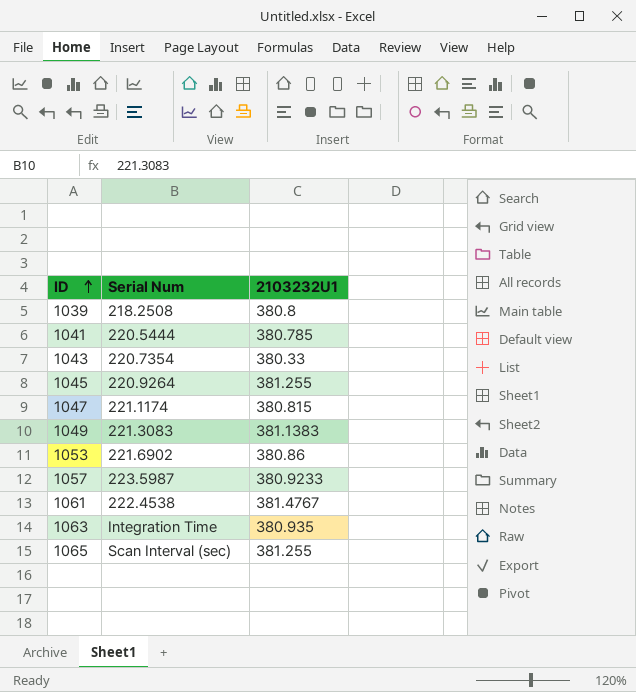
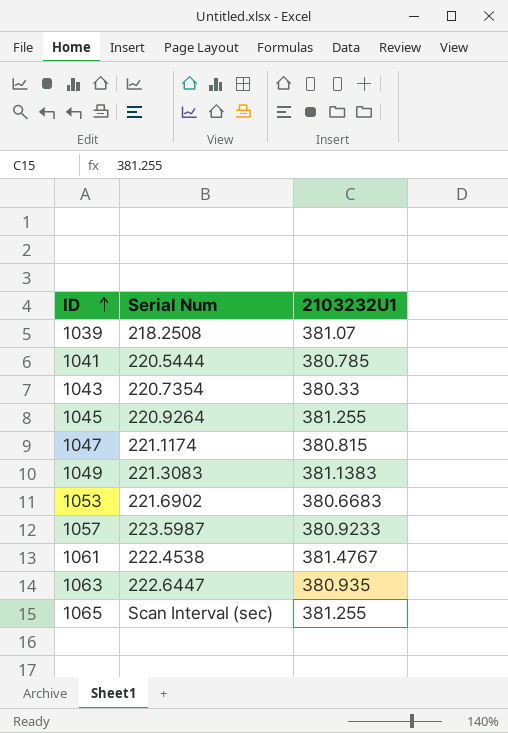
1039 | 2103232U1: 380.8 -> 381.07
1053 | 2103232U1: 380.86 -> 380.6683
1063 | Serial Num: Integration Time -> 222.6447

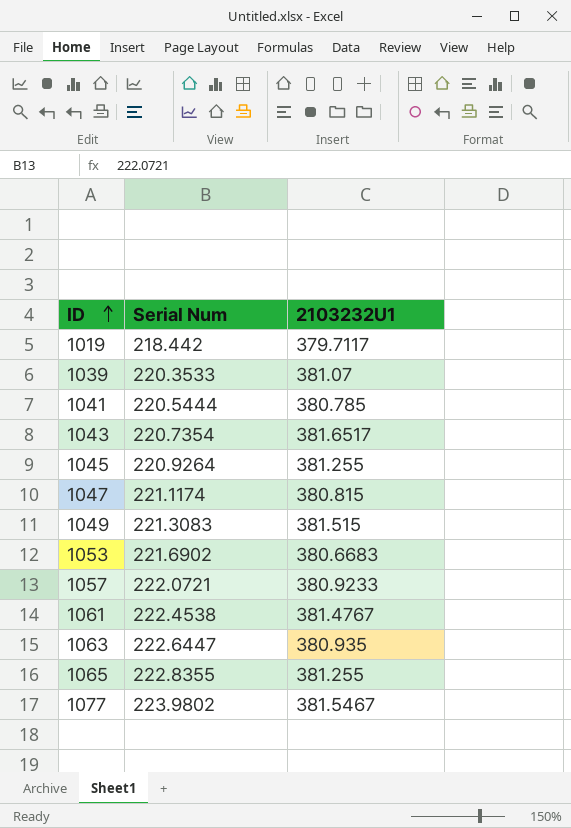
row 1019: none -> 218.442 | 379.7117
1039 | Serial Num: 218.2508 -> 220.3533
1043 | 2103232U1: 380.33 -> 381.6517
1049 | 2103232U1: 381.1383 -> 381.515
1057 | Serial Num: 223.5987 -> 222.0721
1065 | Serial Num: Scan Interval (sec) -> 222.8355
row 1077: none -> 223.9802 | 381.5467

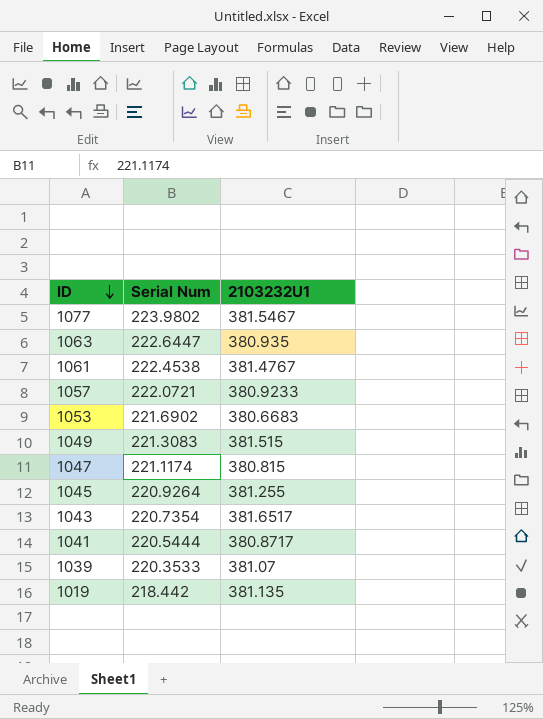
row order: ID ascending -> ID descending
row 1065: 222.8355 | 381.255 -> none
1041 | 2103232U1: 380.785 -> 380.8717
1019 | 2103232U1: 379.7117 -> 381.135

